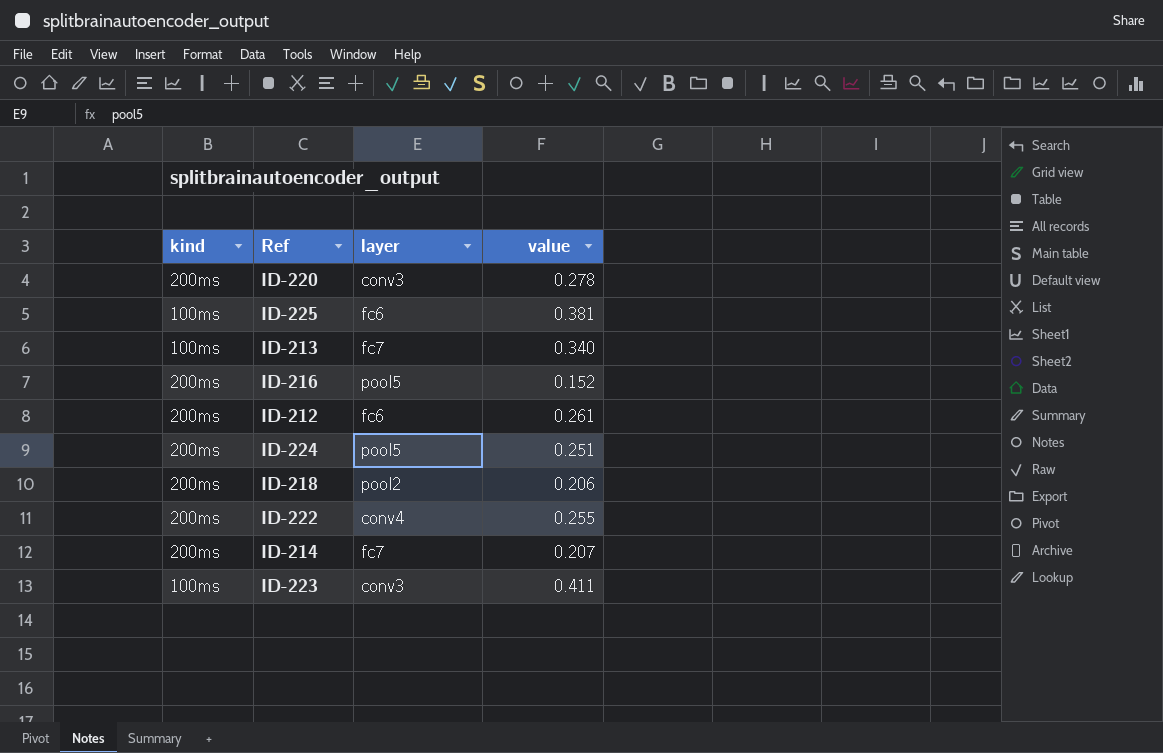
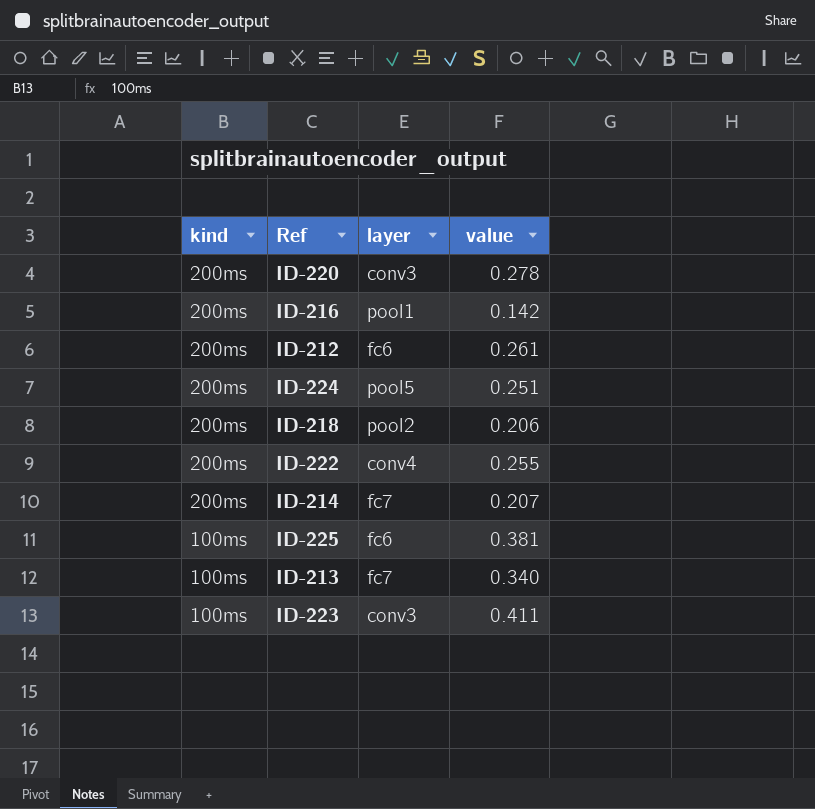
row order: none -> kind descending
ID-216 | layer: pool5 -> pool1
ID-216 | value: 0.152 -> 0.142

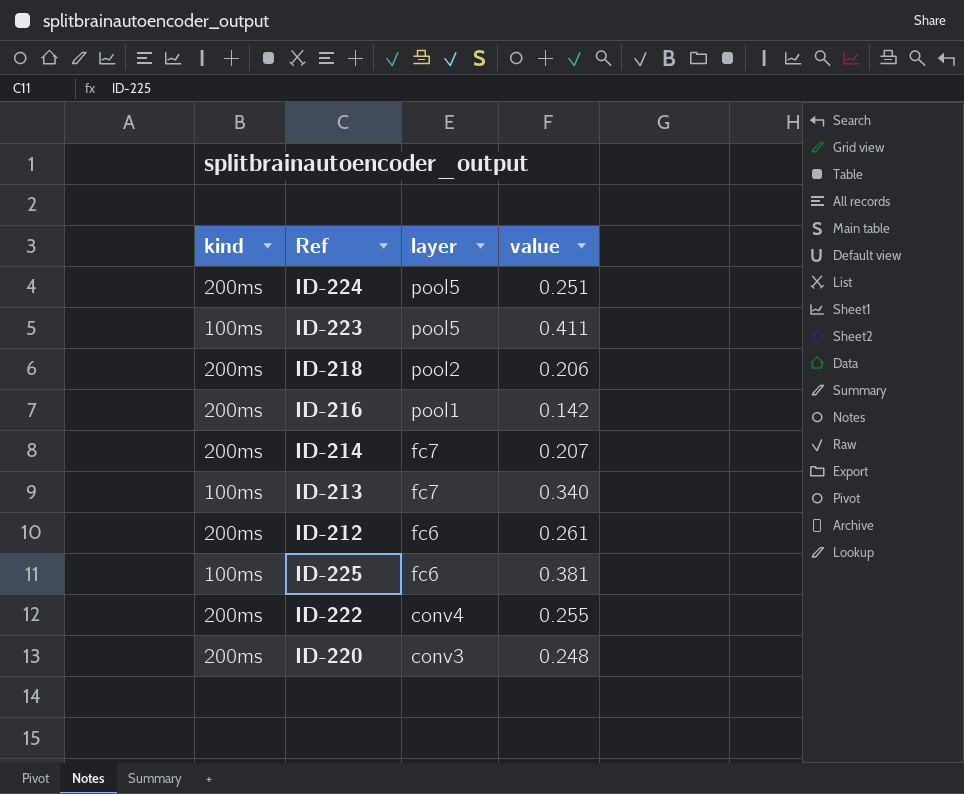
row order: kind descending -> layer descending
ID-223 | layer: conv3 -> pool5
ID-220 | value: 0.278 -> 0.248

